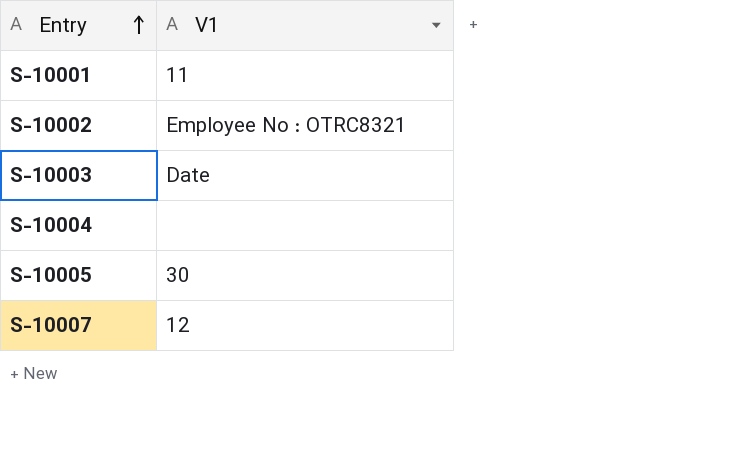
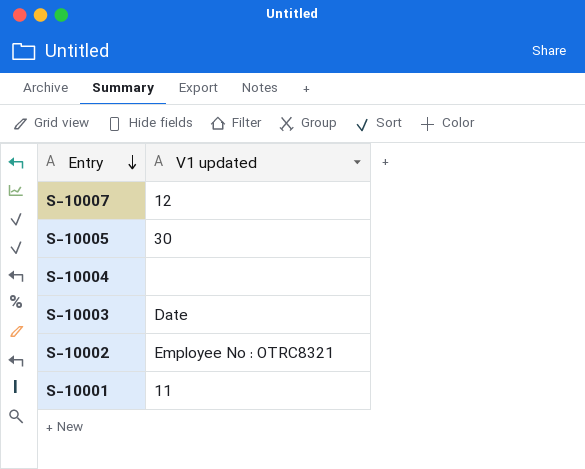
row order: Entry ascending -> Entry descending
column name: V1 -> V1 updated

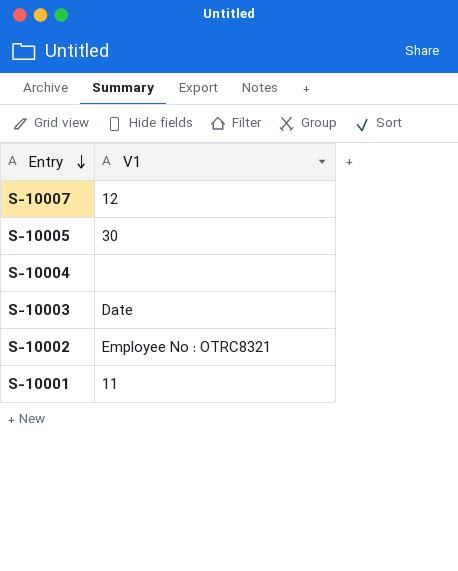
column name: V1 updated -> V1

